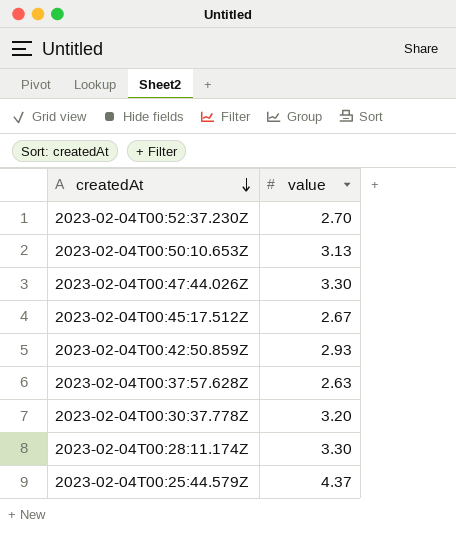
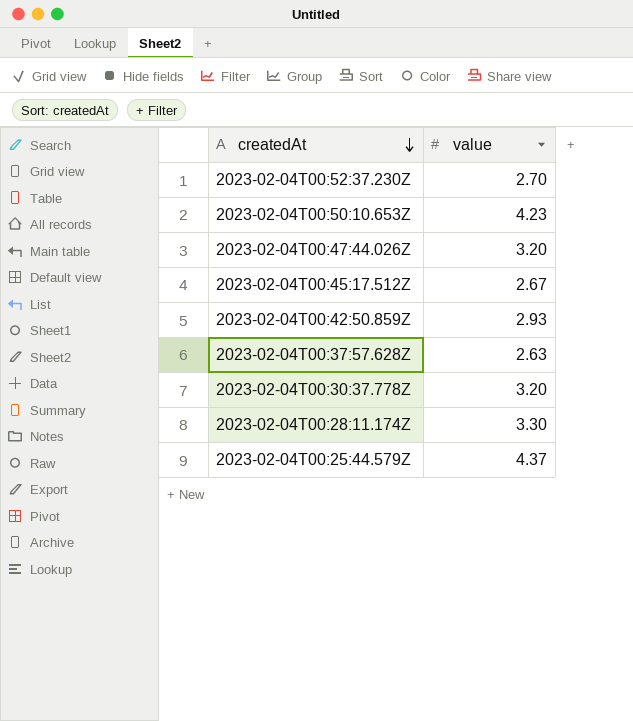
2023-02-04T00:50:10.653Z | value: 3.13 -> 4.23
2023-02-04T00:47:44.026Z | value: 3.30 -> 3.20

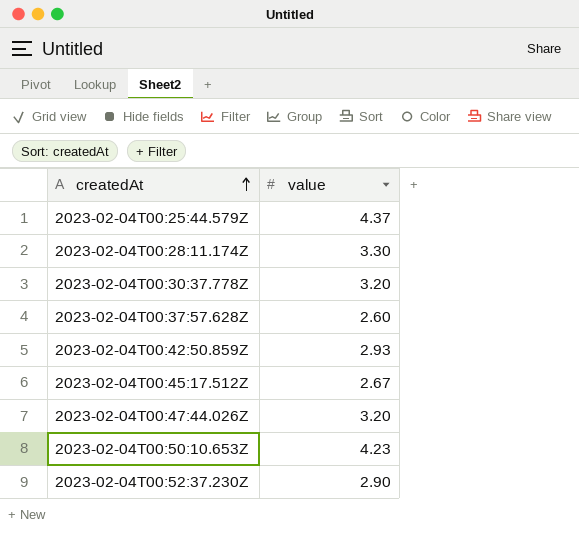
row order: createdAt descending -> createdAt ascending
2023-02-04T00:37:57.628Z | value: 2.63 -> 2.60
2023-02-04T00:52:37.230Z | value: 2.70 -> 2.90

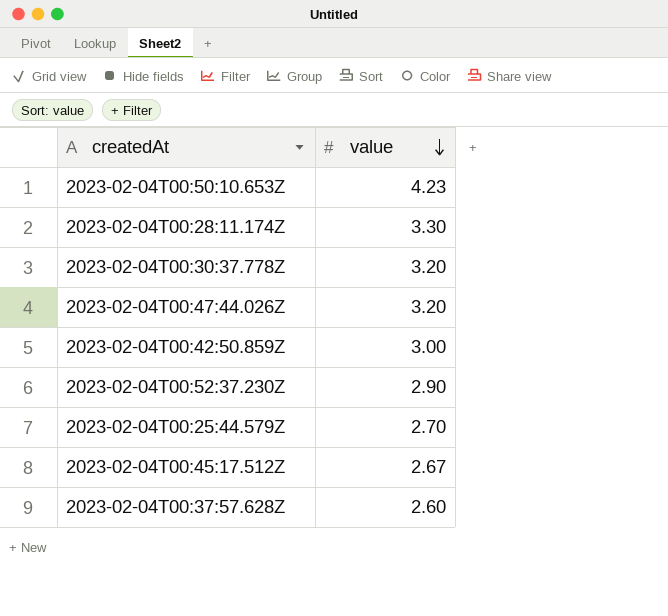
row order: createdAt ascending -> value descending
2023-02-04T00:42:50.859Z | value: 2.93 -> 3.00
2023-02-04T00:25:44.579Z | value: 4.37 -> 2.70

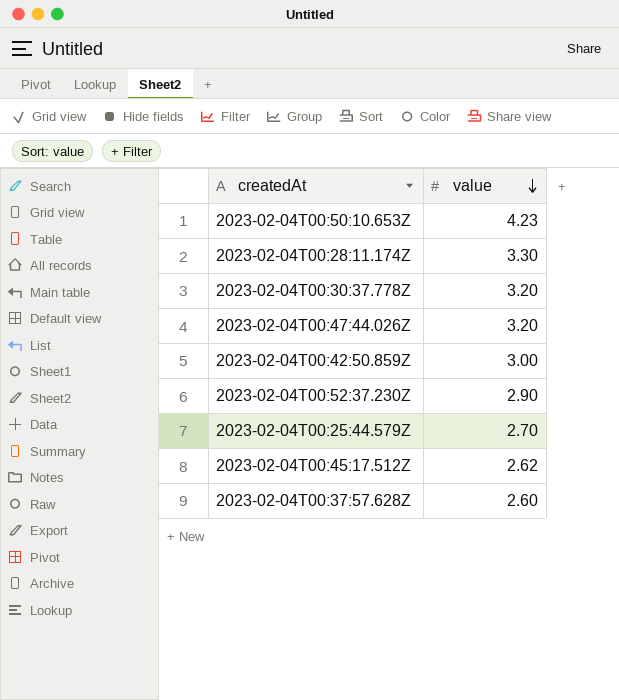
2023-02-04T00:45:17.512Z | value: 2.67 -> 2.62

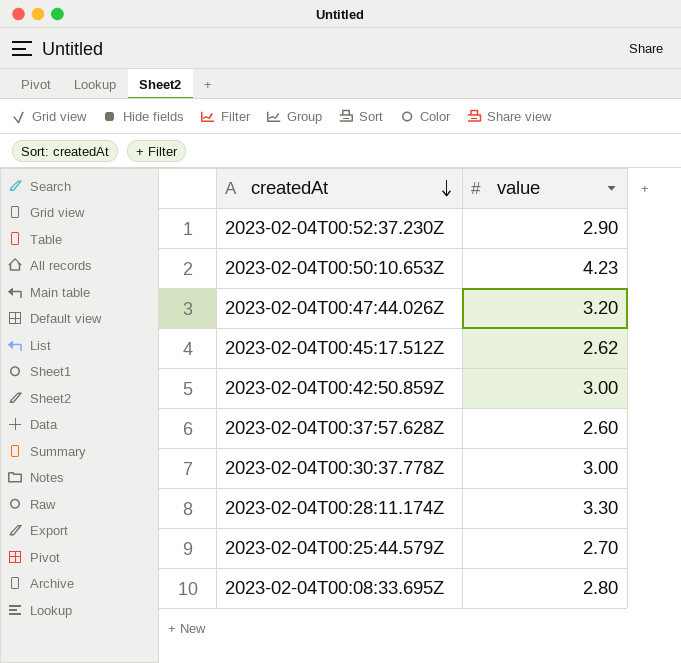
row order: value descending -> createdAt descending
2023-02-04T00:30:37.778Z | value: 3.20 -> 3.00
row 2023-02-04T00:08:33.695Z: none -> 2.80

